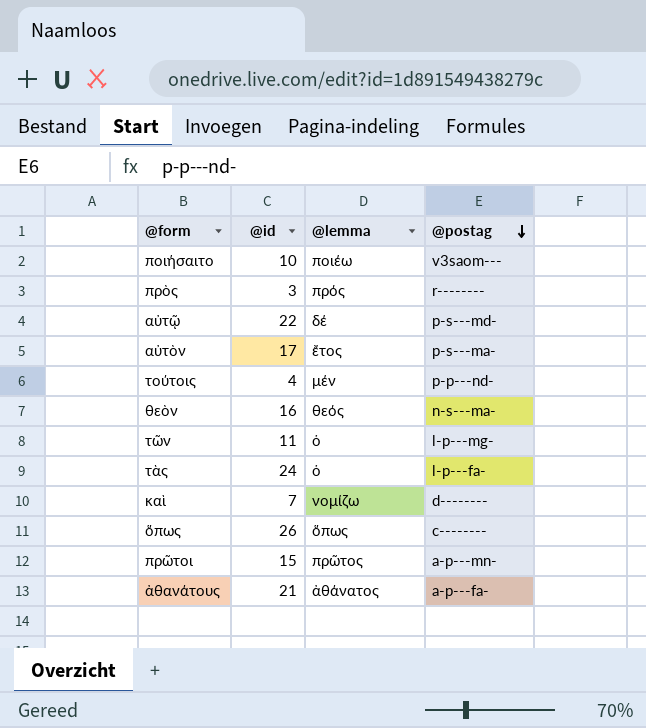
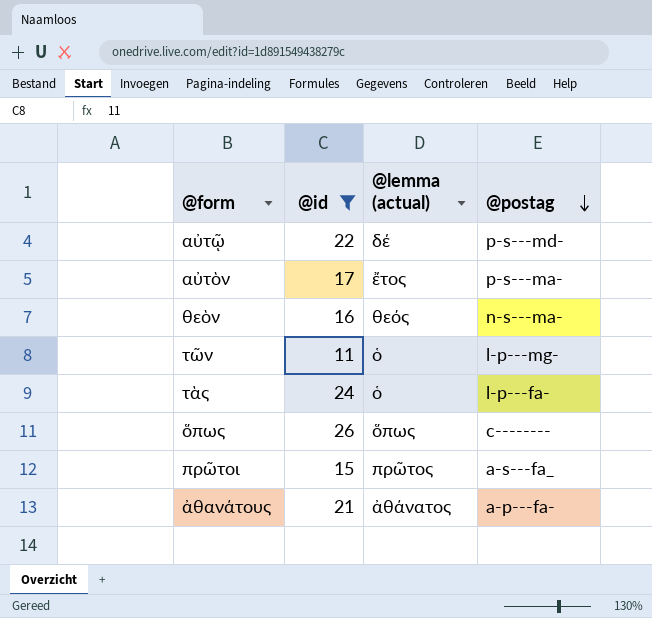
filter: none -> @id >= 11
column name: @lemma -> @lemma (actual)
πρῶτοι | @postag: a-p---mn- -> a-s---fa_

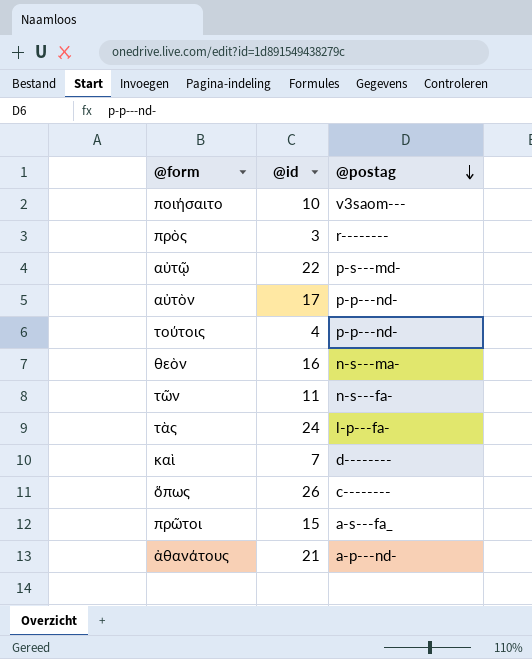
filter: @id >= 11 -> none
column @lemma (actual) | position: 3 -> none
αὐτὸν | @postag: p-s---ma- -> p-p---nd-
τῶν | @postag: l-p---mg- -> n-s---fa-
ἀθανάτους | @postag: a-p---fa- -> a-p---nd-

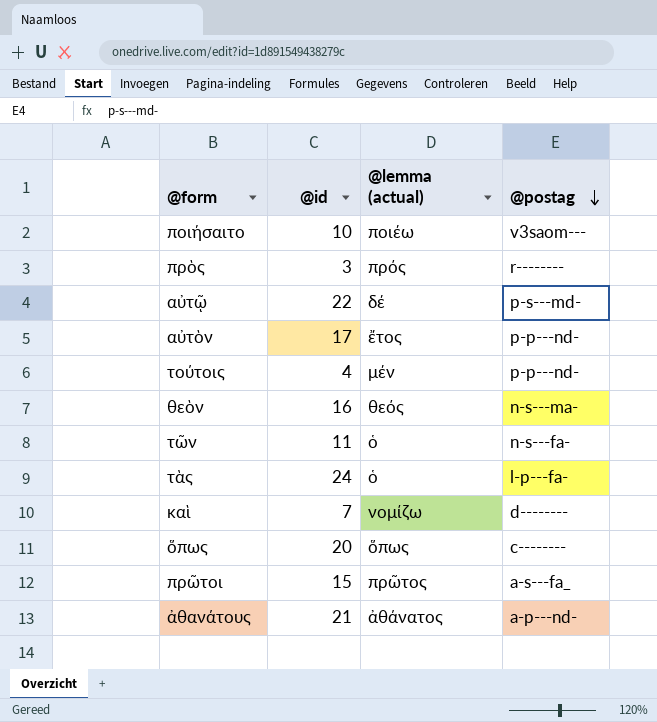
column @lemma (actual) | position: none -> 3
ὅπως | @id: 26 -> 20

